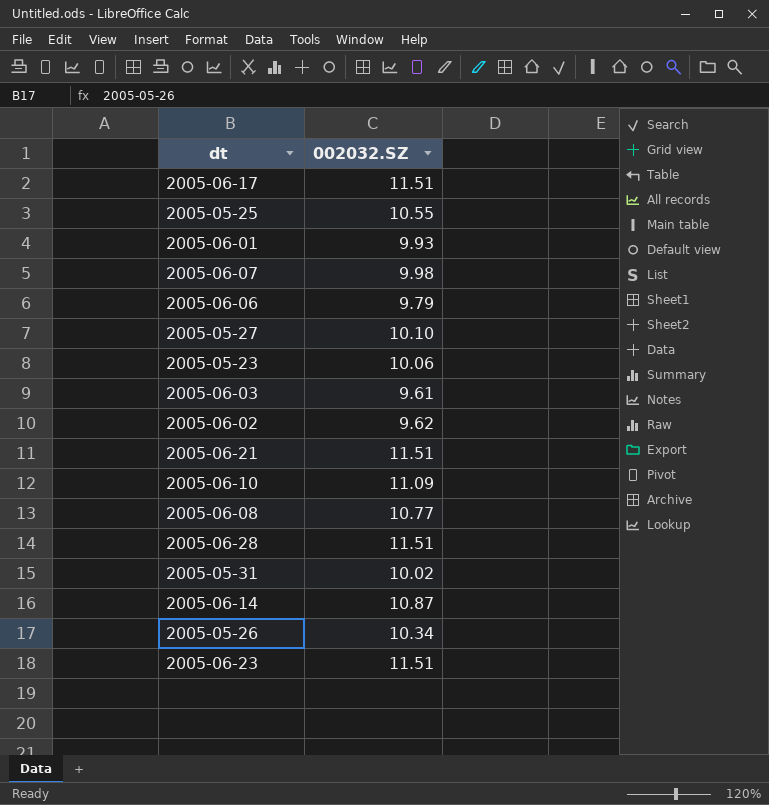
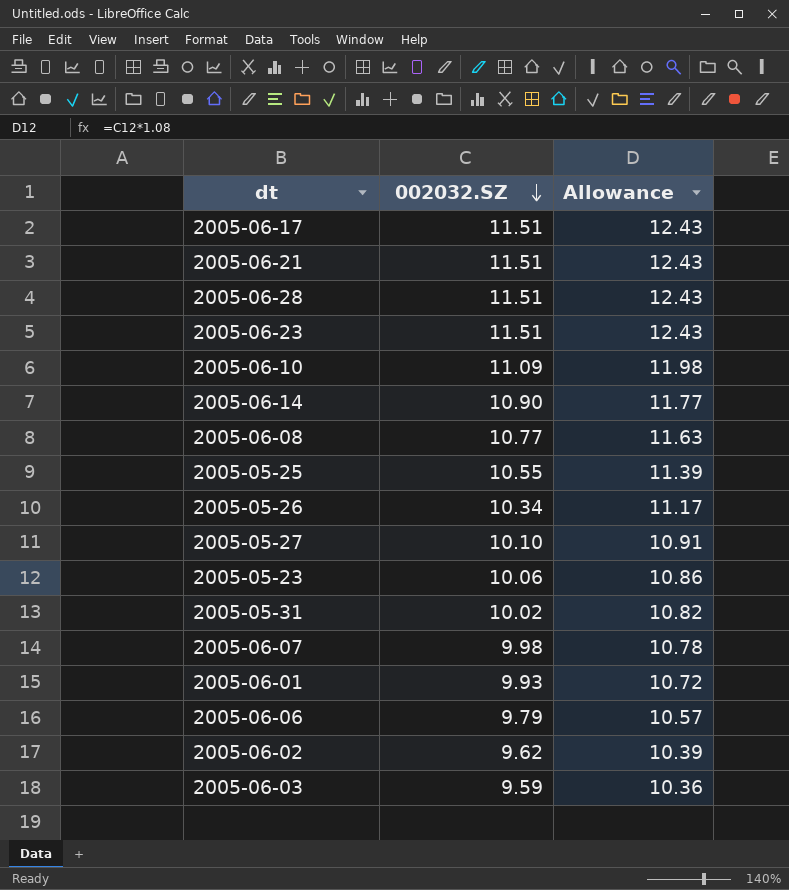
row order: none -> 002032.SZ descending
column Allowance | formula: none -> [002032.SZ] * 1.08
2005-06-14 | 002032.SZ: 10.87 -> 10.90
2005-06-03 | 002032.SZ: 9.61 -> 9.59

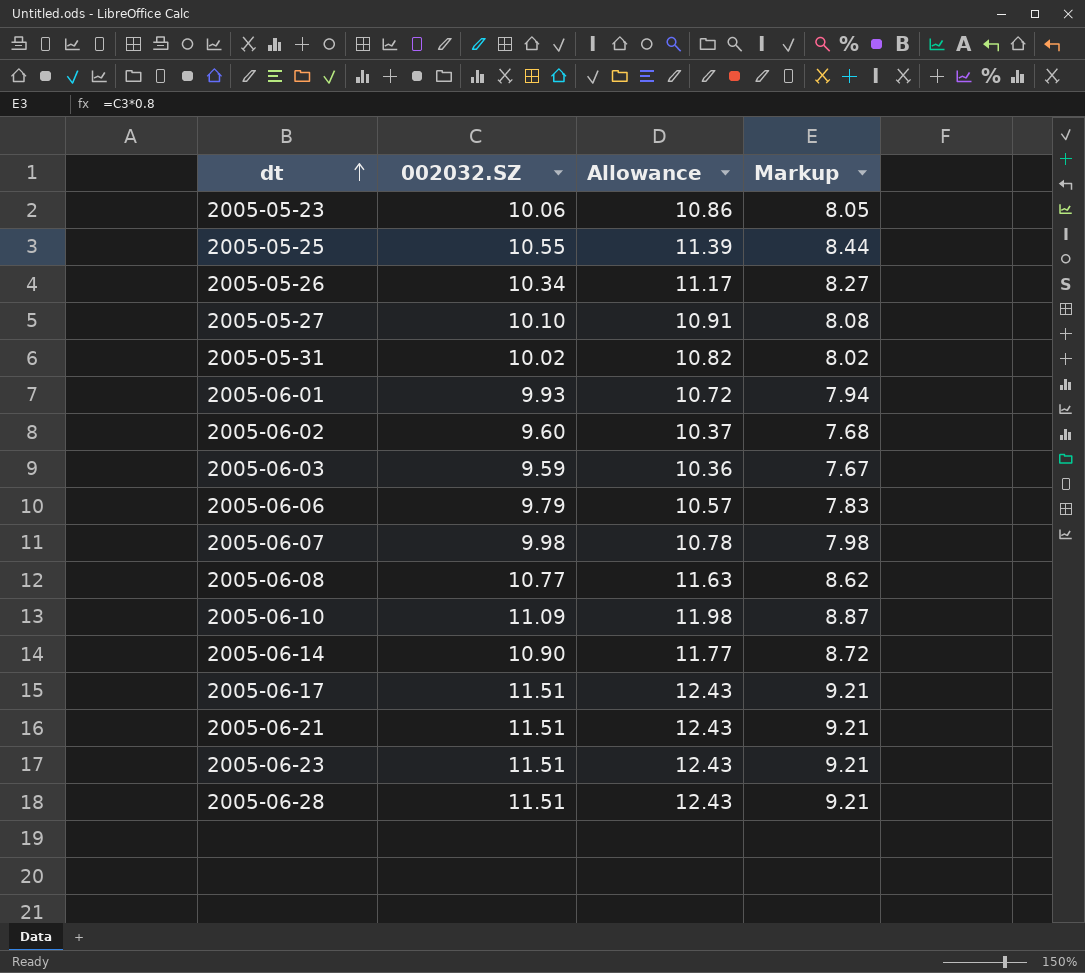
row order: 002032.SZ descending -> dt ascending
column Markup | formula: none -> [002032.SZ] * 0.8
2005-06-02 | 002032.SZ: 9.62 -> 9.60
2005-06-02 | Allowance: 10.39 -> 10.37

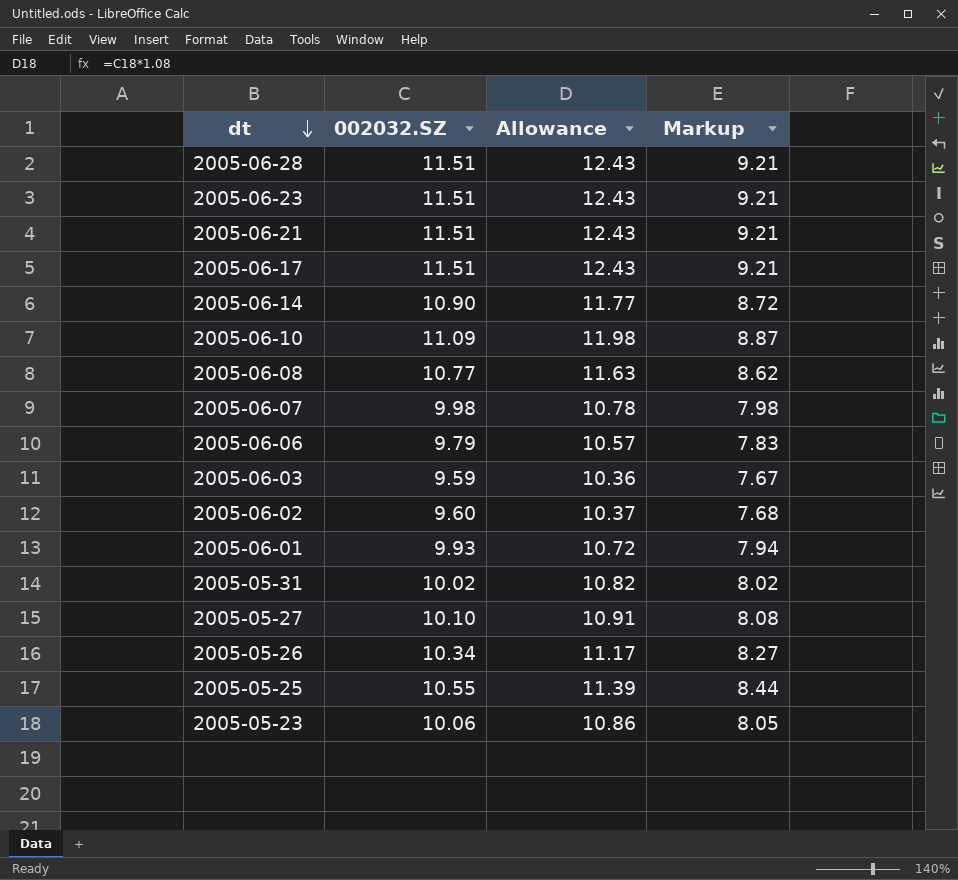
row order: dt ascending -> dt descending

